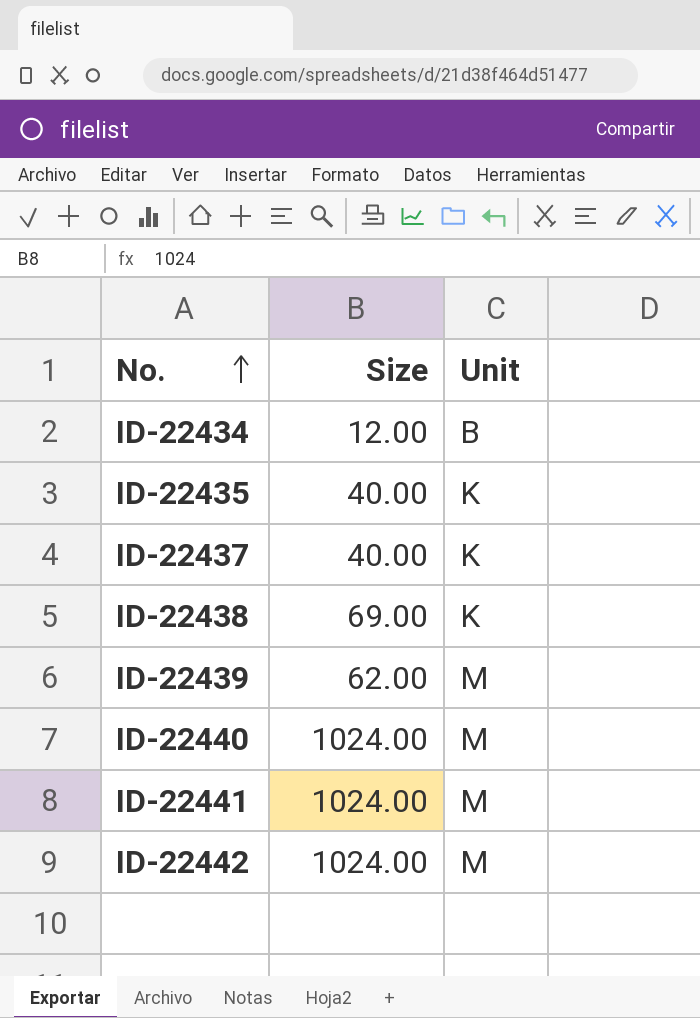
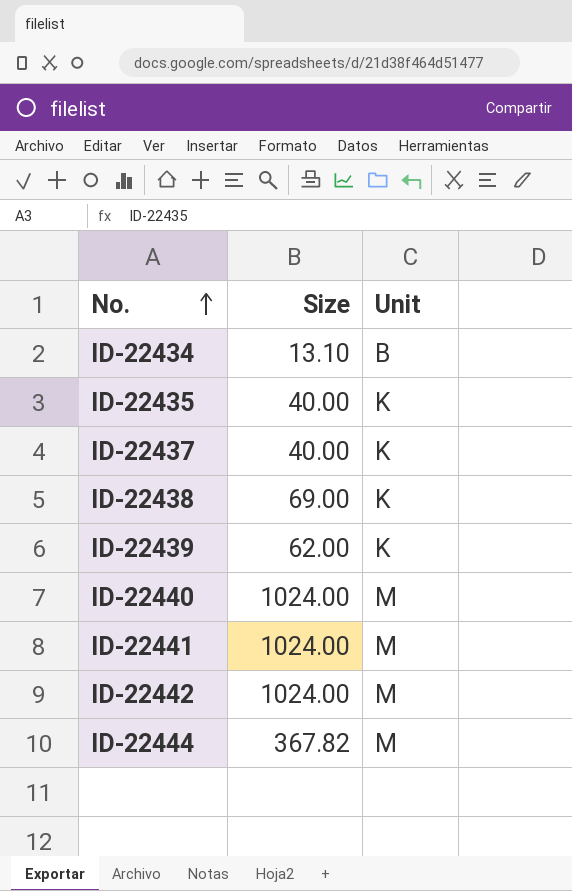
ID-22434 | Size: 12.00 -> 13.10
ID-22439 | Unit: M -> K
row ID-22444: none -> 367.82 | M

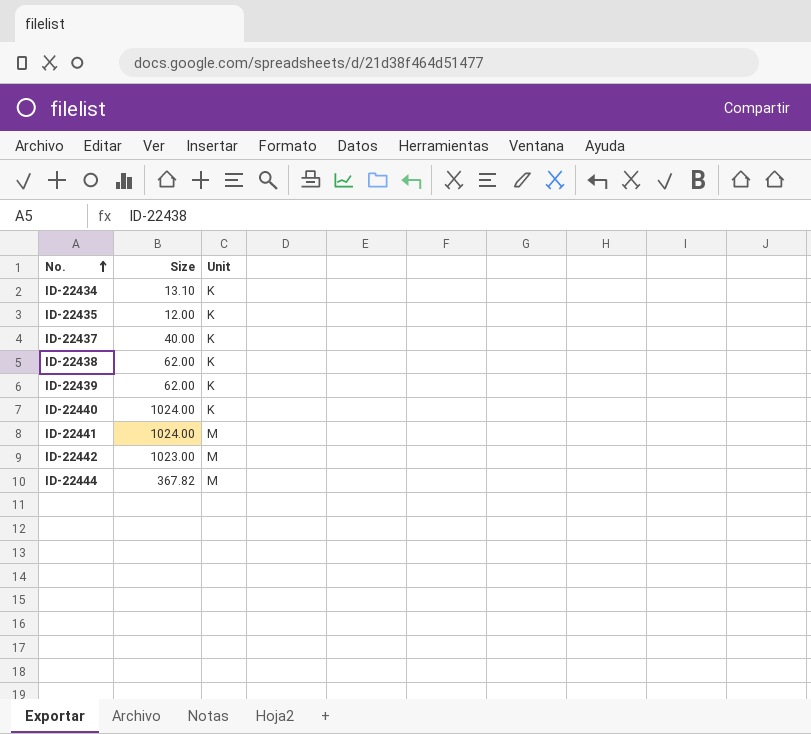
ID-22434 | Unit: B -> K
ID-22435 | Size: 40.00 -> 12.00
ID-22438 | Size: 69.00 -> 62.00
ID-22440 | Unit: M -> K
ID-22442 | Size: 1024.00 -> 1023.00

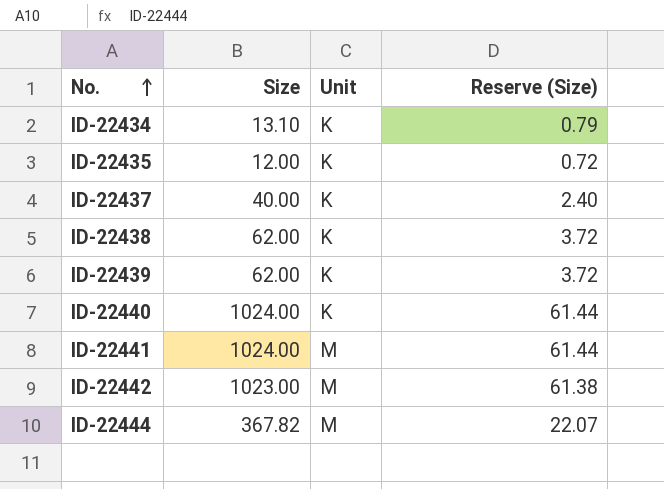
column Reserve (Size) | formula: none -> [Size] * 0.06

